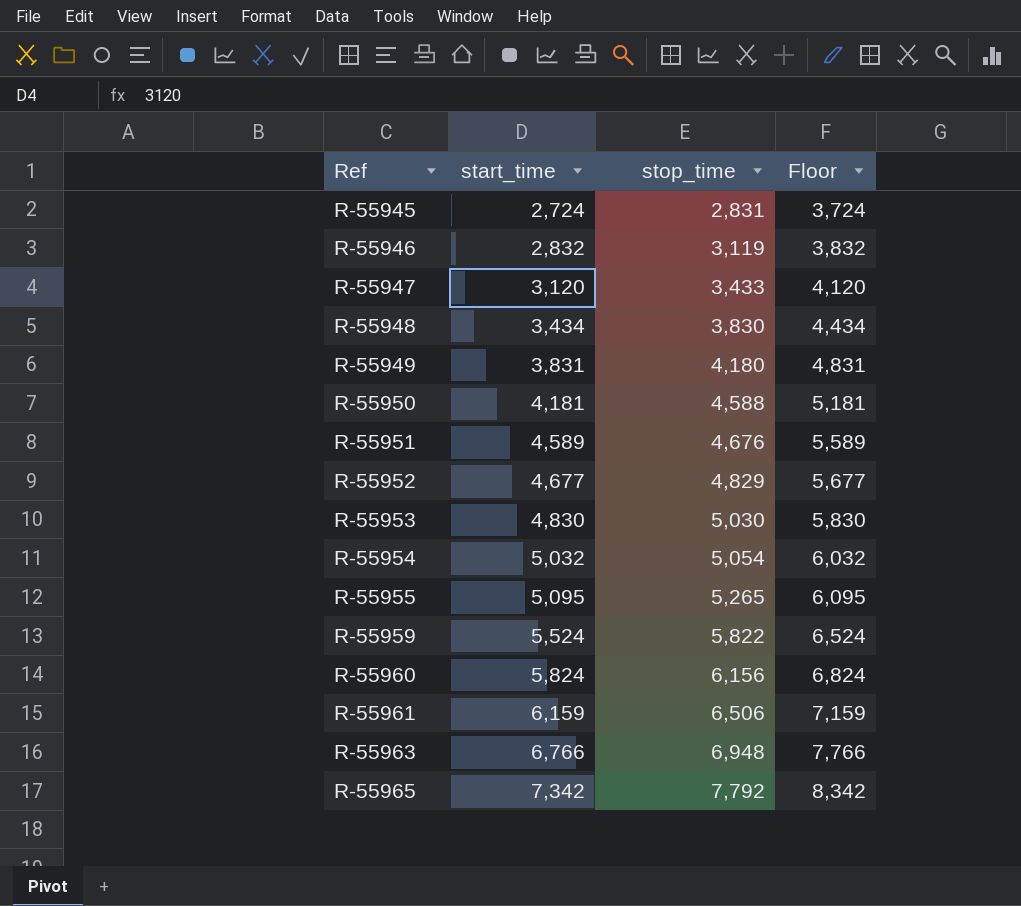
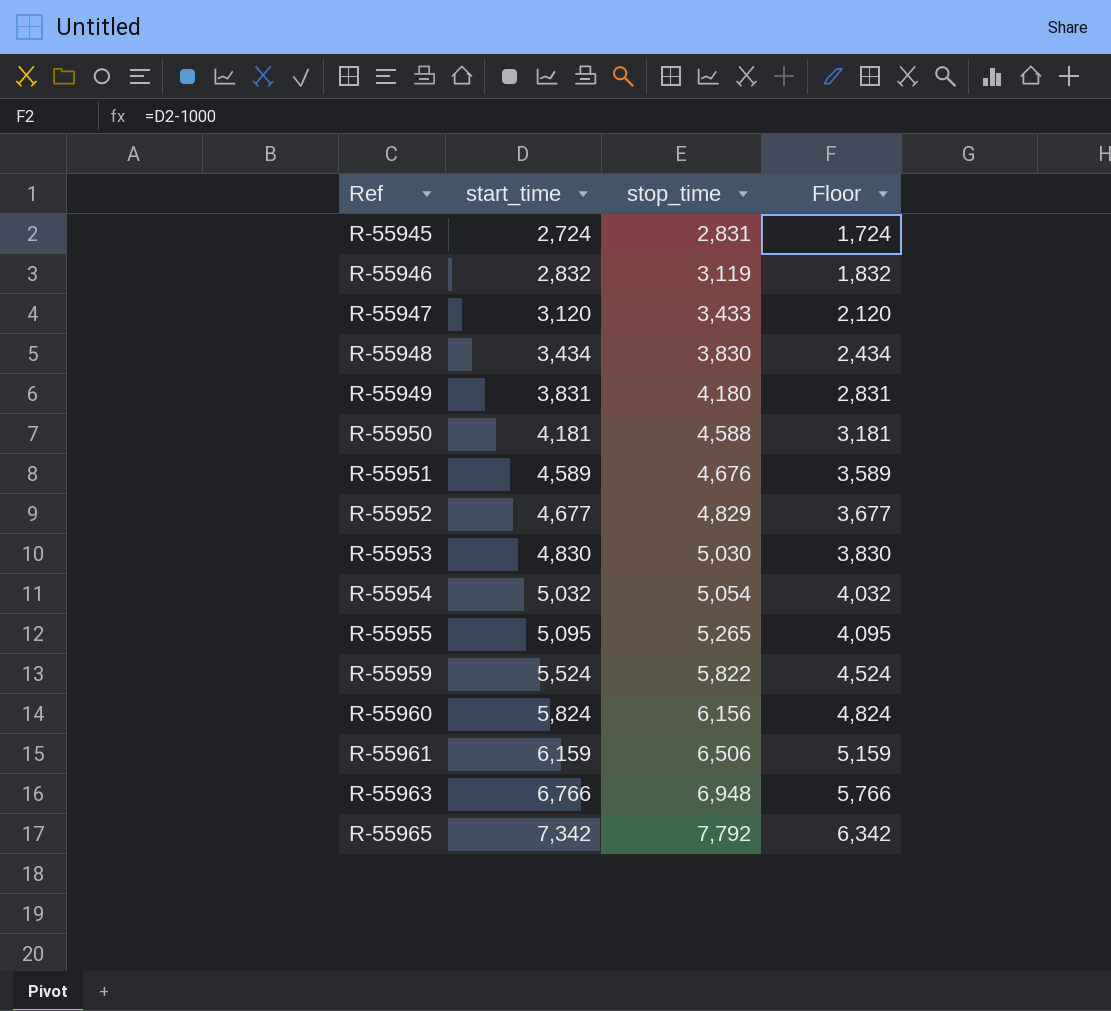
column Floor | formula: [start_time] + 1000 -> [start_time] - 1000

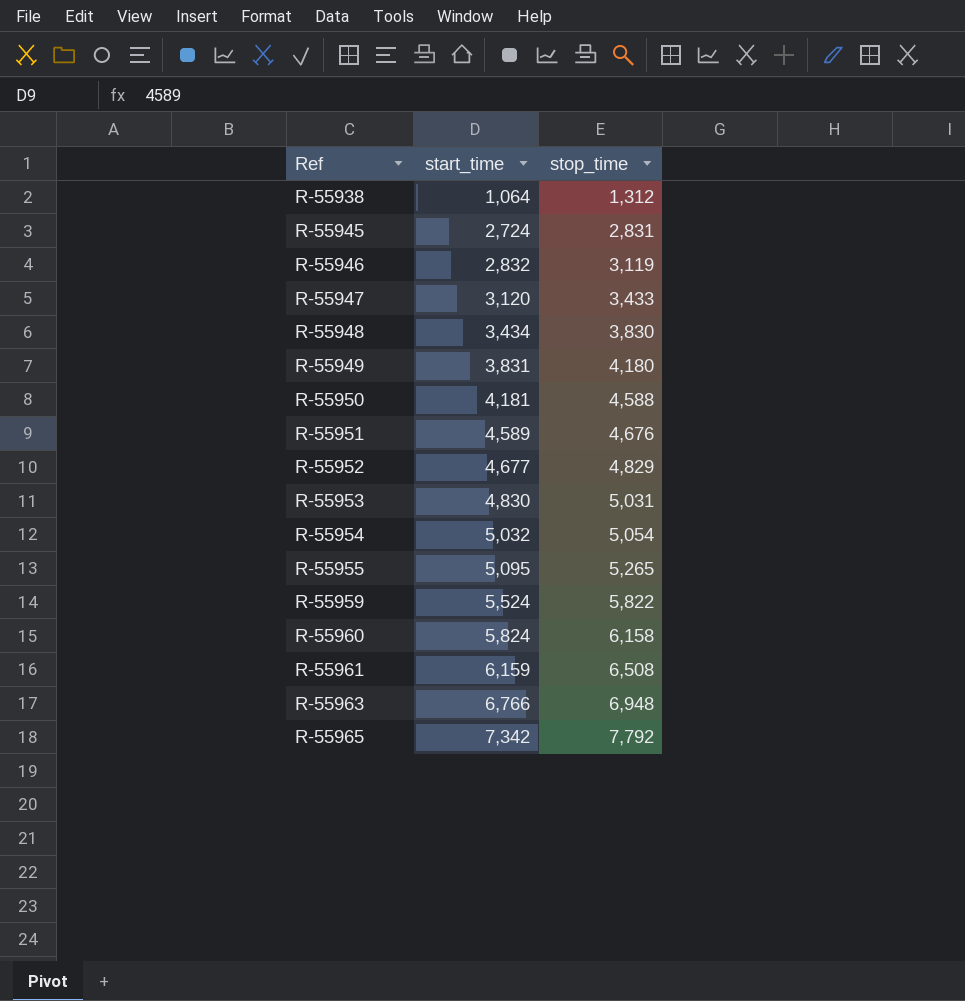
column Floor | formula: [start_time] - 1000 -> none
row R-55938: none -> 1,064 | 1,312
R-55953 | stop_time: 5,030 -> 5,031
R-55960 | stop_time: 6,156 -> 6,158
R-55961 | stop_time: 6,506 -> 6,508

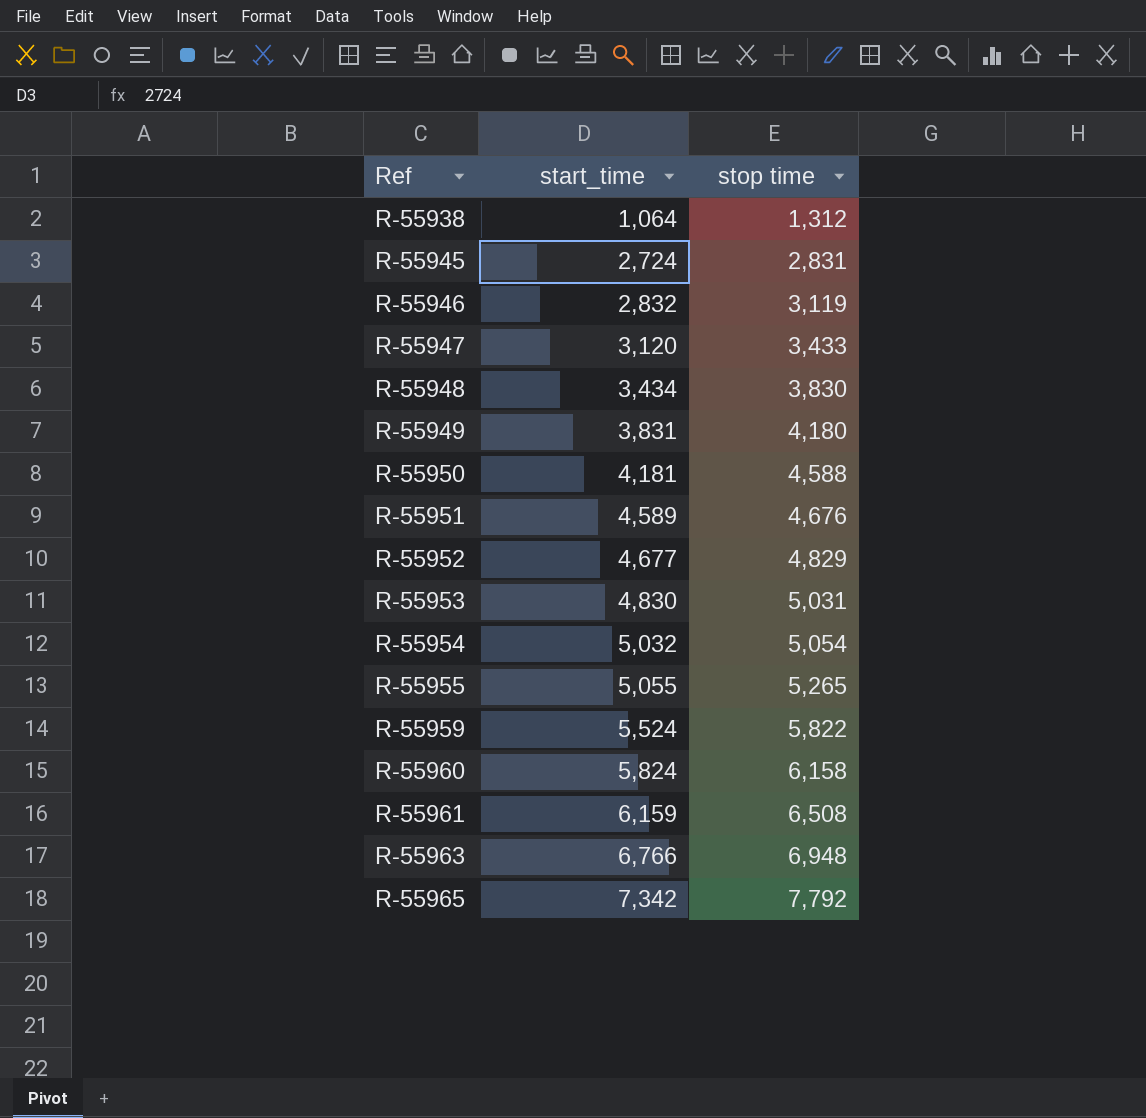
column name: stop_time -> stop time
R-55955 | start_time: 5,095 -> 5,055

